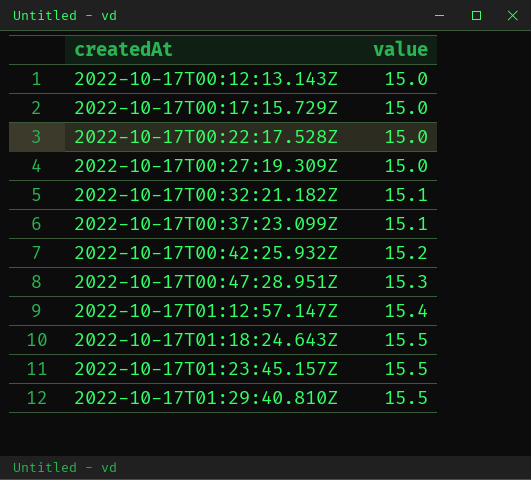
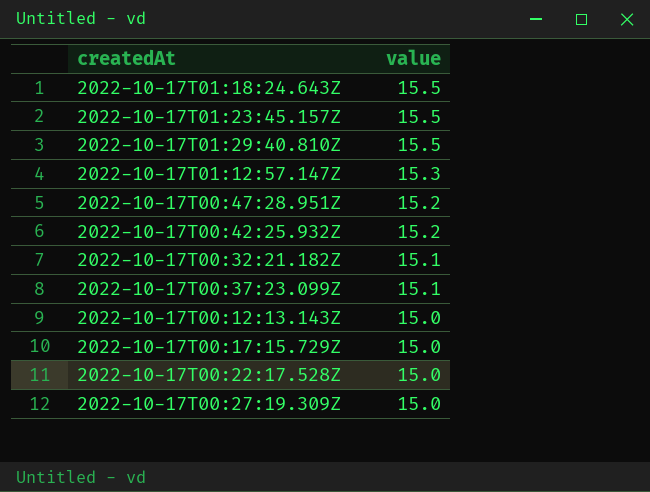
row order: createdAt ascending -> value descending
2022-10-17T01:12:57.147Z | value: 15.4 -> 15.3
2022-10-17T00:47:28.951Z | value: 15.3 -> 15.2

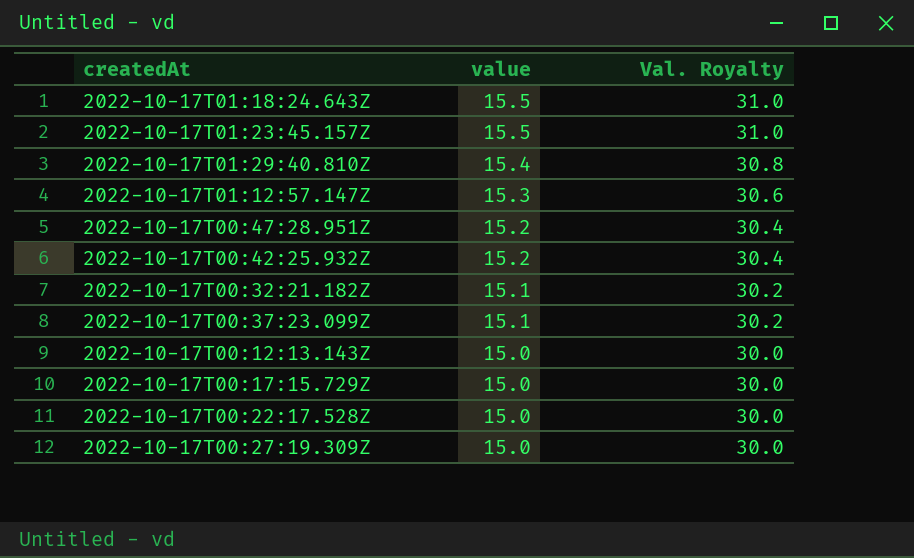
column Val. Royalty | formula: none -> [value] * 2
2022-10-17T01:29:40.810Z | value: 15.5 -> 15.4

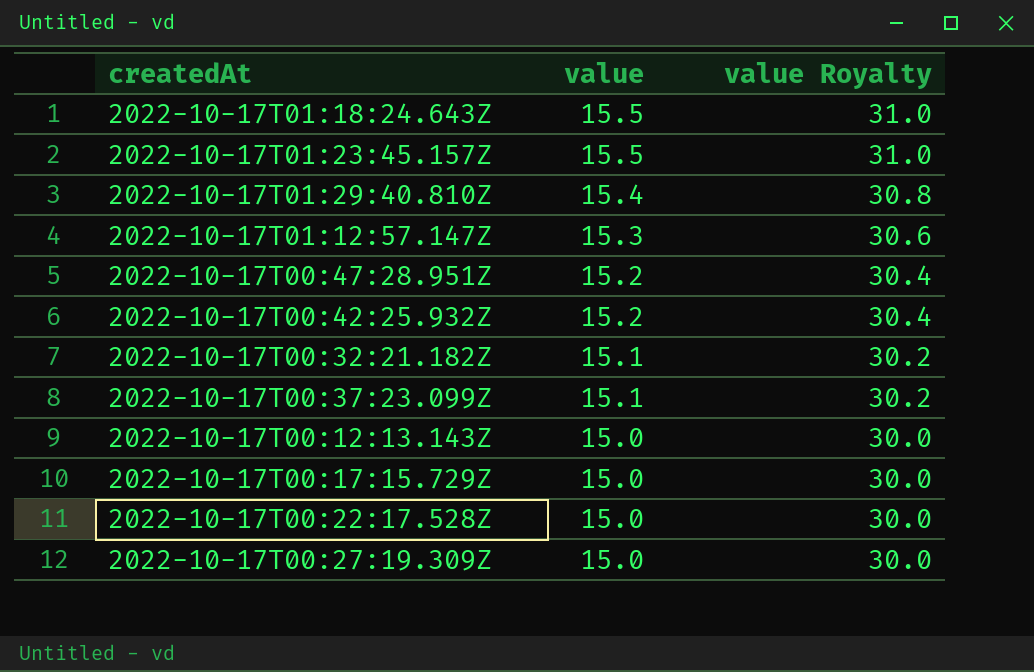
column name: Val. Royalty -> value Royalty

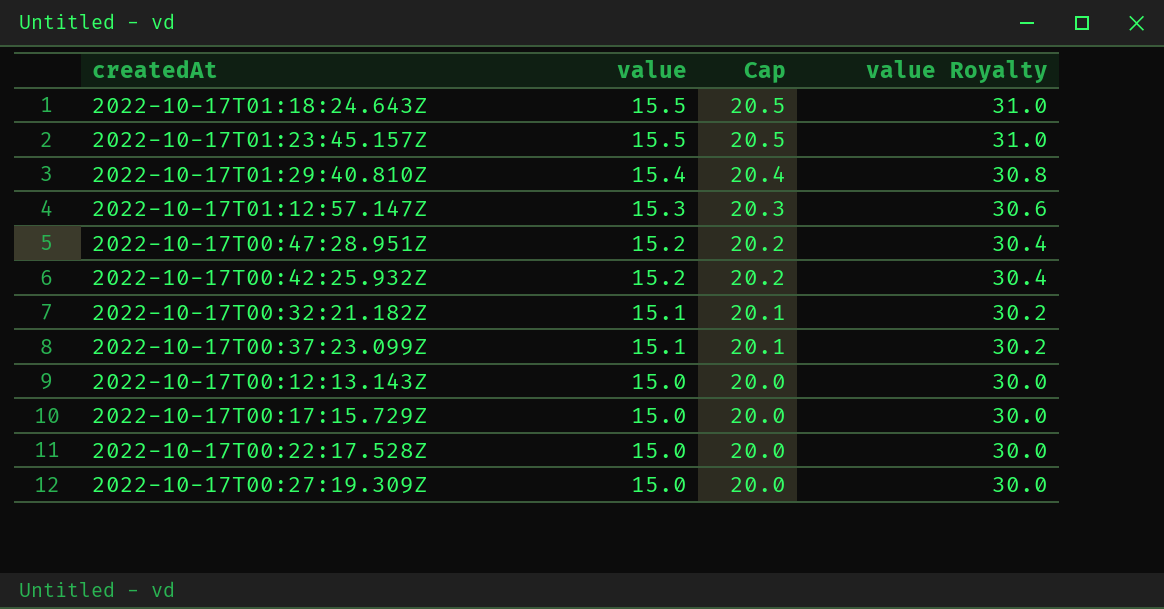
column Cap | formula: none -> [value] + 5

